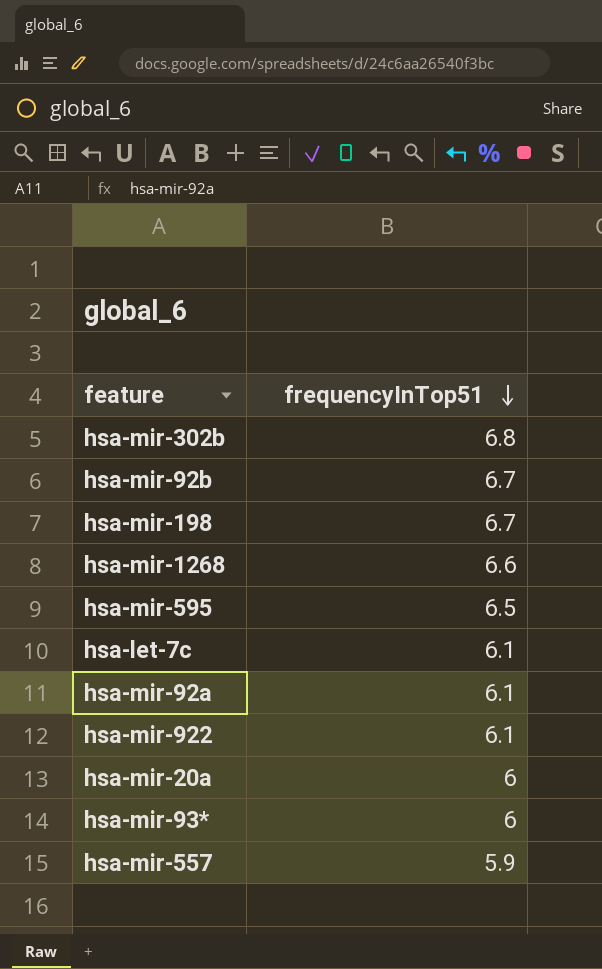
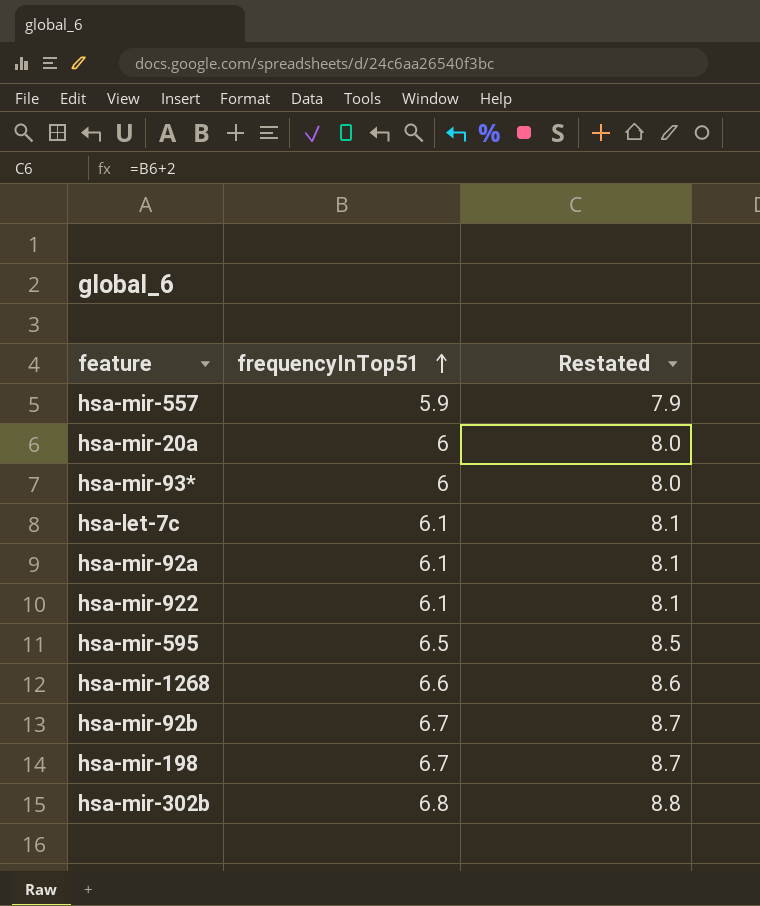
row order: frequencyInTop51 descending -> frequencyInTop51 ascending
column Restated | formula: none -> [frequencyInTop51] + 2

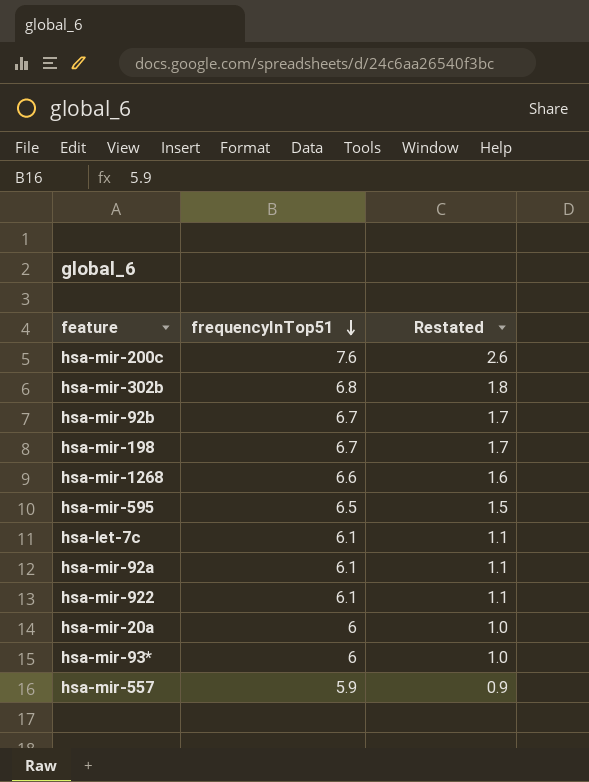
row order: frequencyInTop51 ascending -> frequencyInTop51 descending
column Restated | formula: [frequencyInTop51] + 2 -> [frequencyInTop51] - 5
row hsa-mir-200c: none -> 7.6 | 2.6

